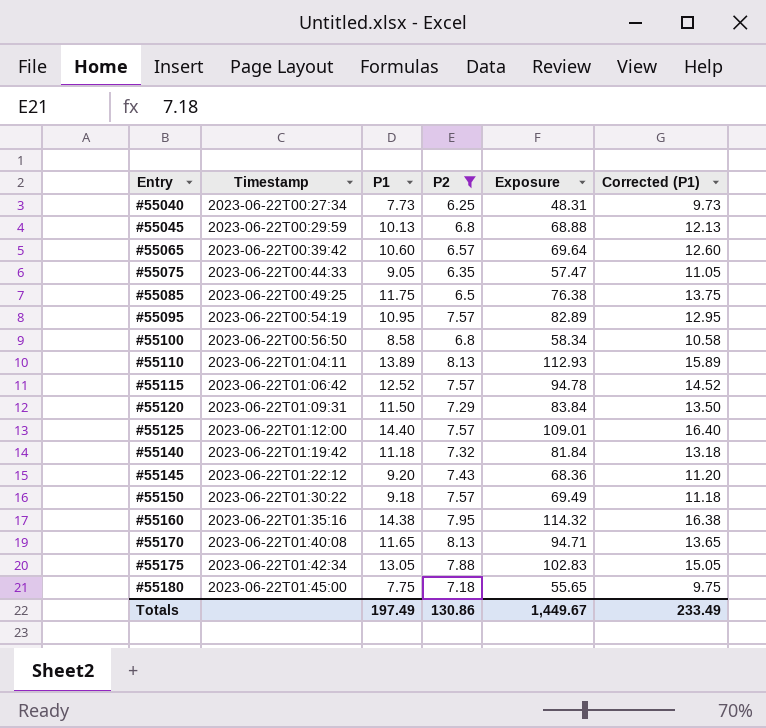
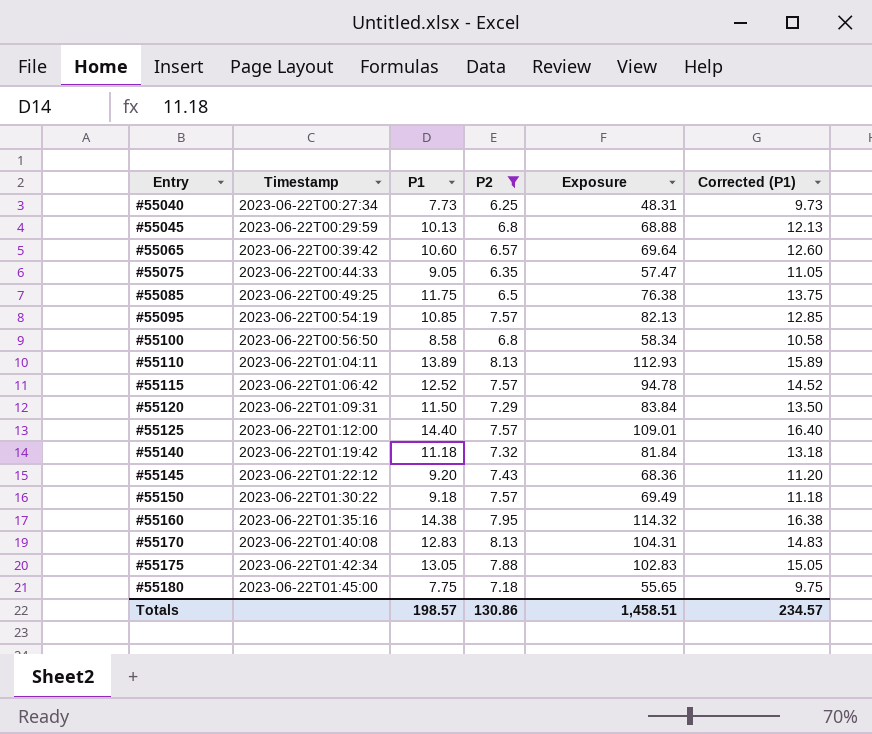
#55095 | P1: 10.95 -> 10.85
#55095 | Exposure: 82.89 -> 82.13
#55095 | Corrected (P1): 12.95 -> 12.85
#55170 | P1: 11.65 -> 12.83
#55170 | Exposure: 94.71 -> 104.31
#55170 | Corrected (P1): 13.65 -> 14.83
Totals | P1: 197.49 -> 198.57
Totals | Exposure: 1,449.67 -> 1,458.51
Totals | Corrected (P1): 233.49 -> 234.57

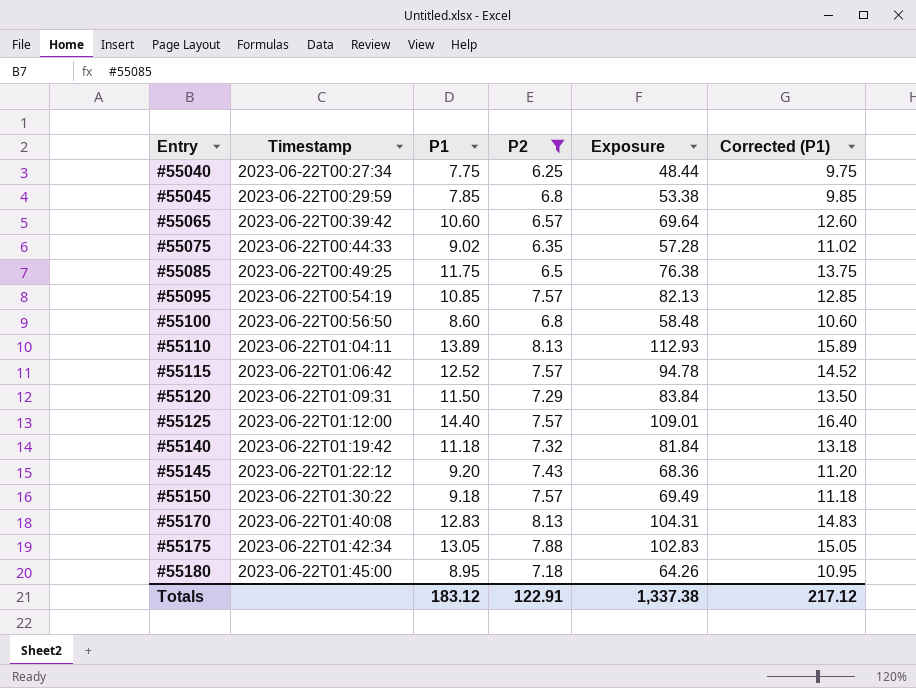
row #55160: 2023-06-22T01:35:16 | 14.38 | 7.95 | 114.32 | 16.38 -> none
#55040 | P1: 7.73 -> 7.75
#55040 | Exposure: 48.31 -> 48.44
#55040 | Corrected (P1): 9.73 -> 9.75
#55045 | P1: 10.13 -> 7.85
#55045 | Exposure: 68.88 -> 53.38
#55045 | Corrected (P1): 12.13 -> 9.85
#55075 | P1: 9.05 -> 9.02
#55075 | Exposure: 57.47 -> 57.28
#55075 | Corrected (P1): 11.05 -> 11.02
#55100 | P1: 8.58 -> 8.60
#55100 | Exposure: 58.34 -> 58.48
#55100 | Corrected (P1): 10.58 -> 10.60
#55180 | P1: 7.75 -> 8.95
#55180 | Exposure: 55.65 -> 64.26
#55180 | Corrected (P1): 9.75 -> 10.95
Totals | P1: 198.57 -> 183.12
Totals | P2: 130.86 -> 122.91
Totals | Exposure: 1,458.51 -> 1,337.38
Totals | Corrected (P1): 234.57 -> 217.12

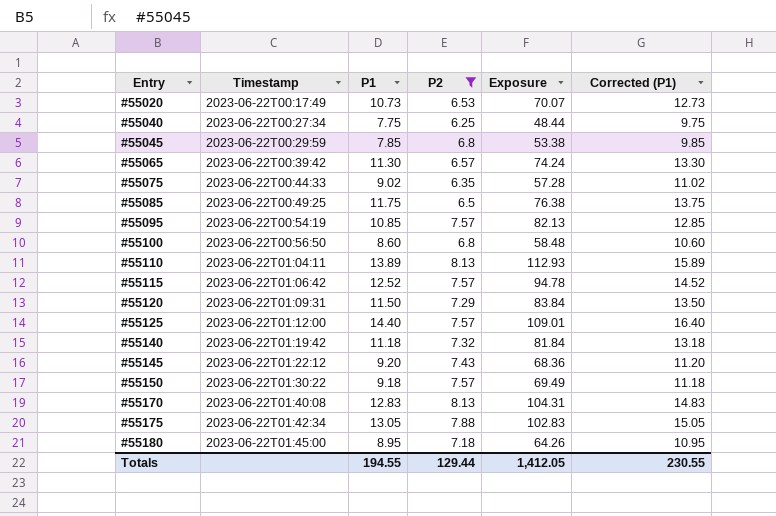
row #55020: none -> 2023-06-22T00:17:49 | 10.73 | 6.53 | 70.07 | 12.73
#55065 | P1: 10.60 -> 11.30
#55065 | Exposure: 69.64 -> 74.24
#55065 | Corrected (P1): 12.60 -> 13.30
Totals | P1: 183.12 -> 194.55
Totals | P2: 122.91 -> 129.44
Totals | Exposure: 1,337.38 -> 1,412.05
Totals | Corrected (P1): 217.12 -> 230.55

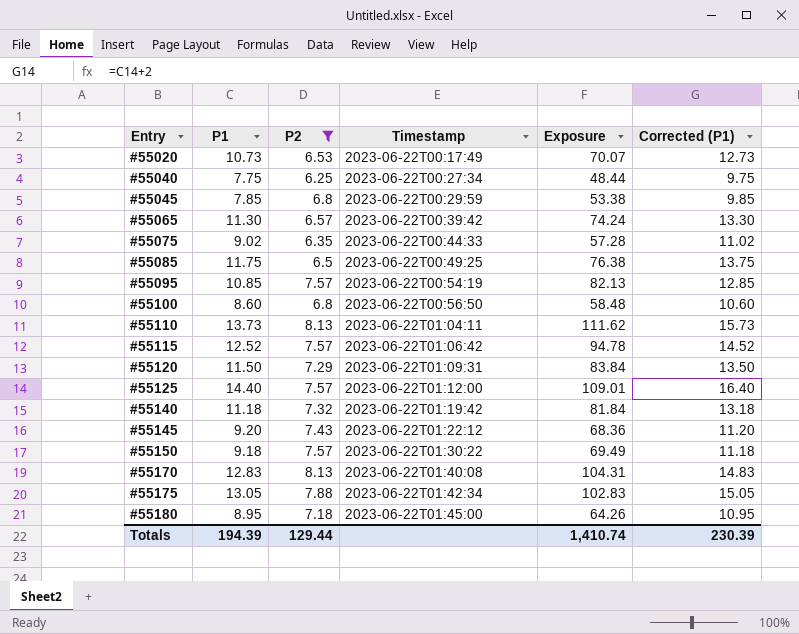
column Timestamp | position: 2 -> 4
#55110 | P1: 13.89 -> 13.73
#55110 | Exposure: 112.93 -> 111.62
#55110 | Corrected (P1): 15.89 -> 15.73
Totals | P1: 194.55 -> 194.39
Totals | Exposure: 1,412.05 -> 1,410.74
Totals | Corrected (P1): 230.55 -> 230.39

